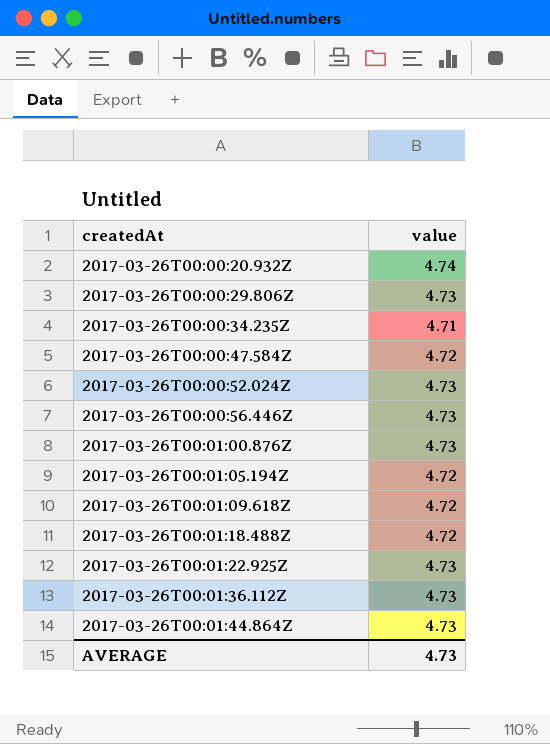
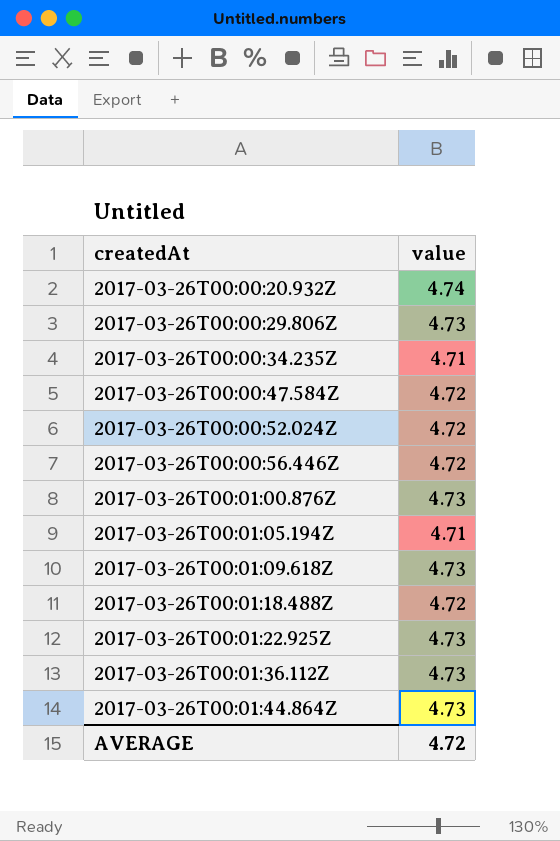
2017-03-26T00:00:52.024Z | value: 4.73 -> 4.72
2017-03-26T00:00:56.446Z | value: 4.73 -> 4.72
2017-03-26T00:01:05.194Z | value: 4.72 -> 4.71
2017-03-26T00:01:09.618Z | value: 4.72 -> 4.73
AVERAGE | value: 4.73 -> 4.72

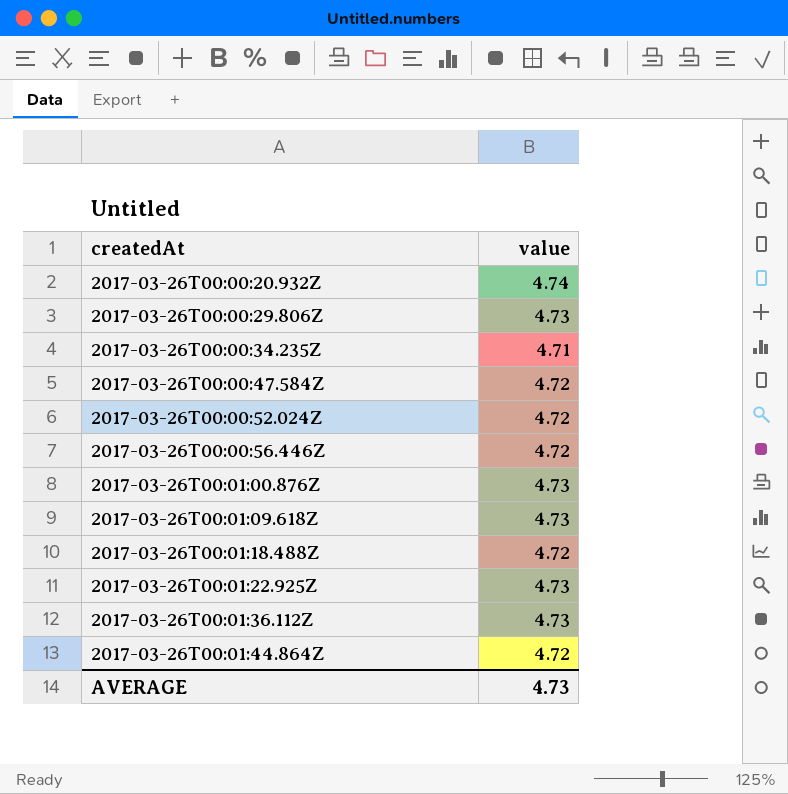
row 2017-03-26T00:01:05.194Z: 4.71 -> none
2017-03-26T00:01:44.864Z | value: 4.73 -> 4.72
AVERAGE | value: 4.72 -> 4.73

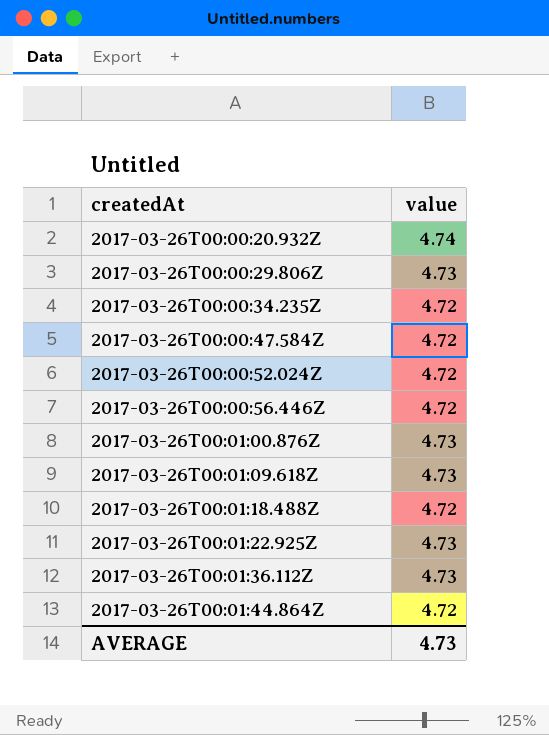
2017-03-26T00:00:34.235Z | value: 4.71 -> 4.72

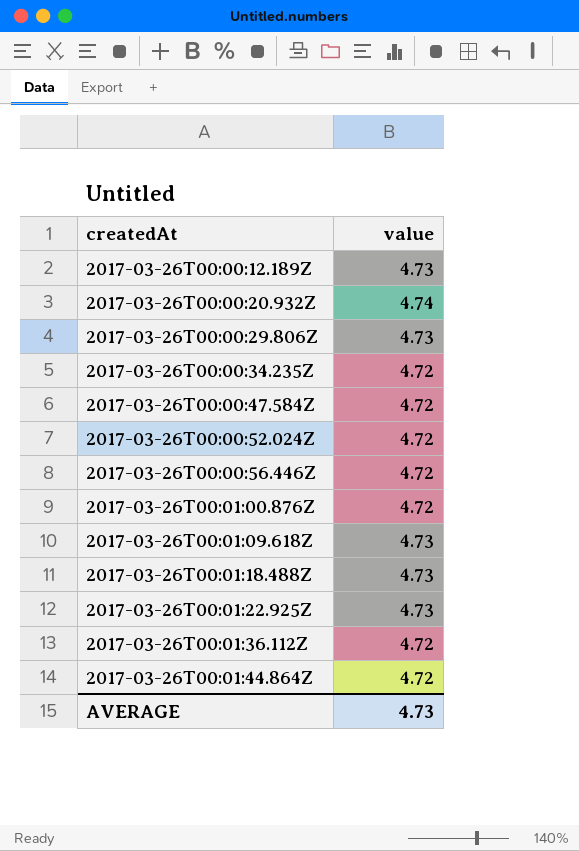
row 2017-03-26T00:00:12.189Z: none -> 4.73
2017-03-26T00:01:00.876Z | value: 4.73 -> 4.72
2017-03-26T00:01:18.488Z | value: 4.72 -> 4.73
2017-03-26T00:01:36.112Z | value: 4.73 -> 4.72

